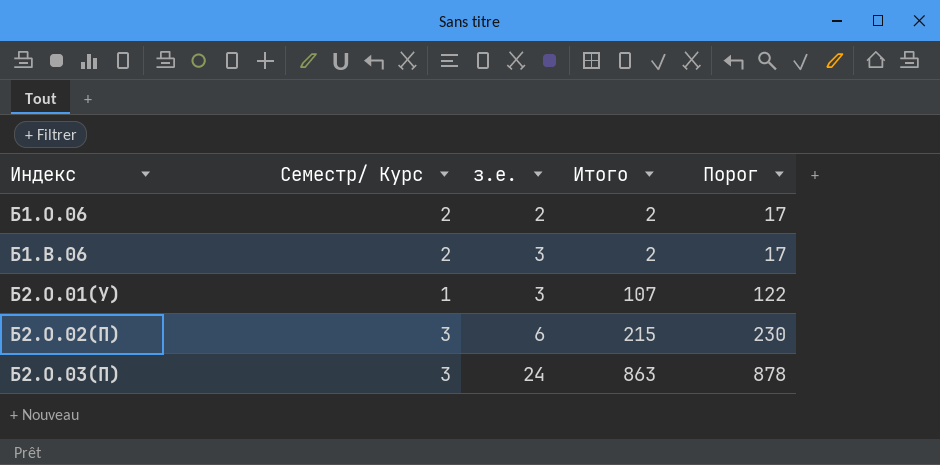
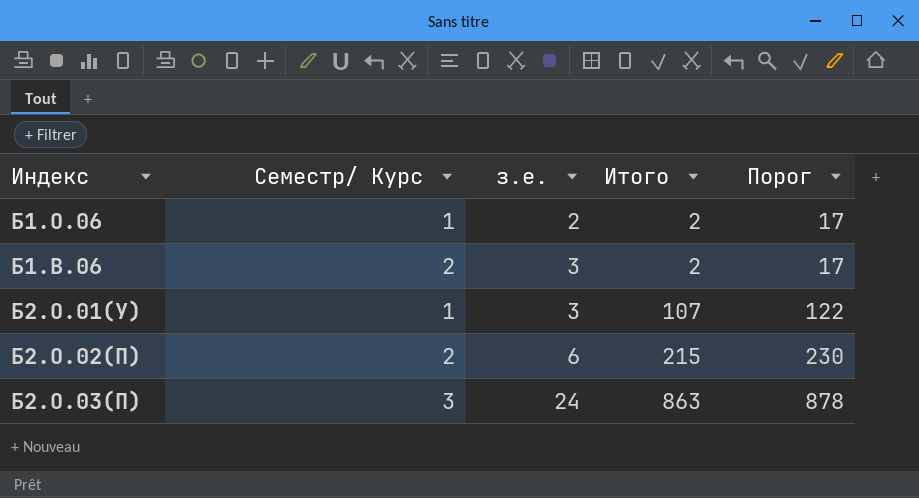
Б1.О.06 | Семестр/ Курс: 2 -> 1
Б2.О.02(П) | Семестр/ Курс: 3 -> 2

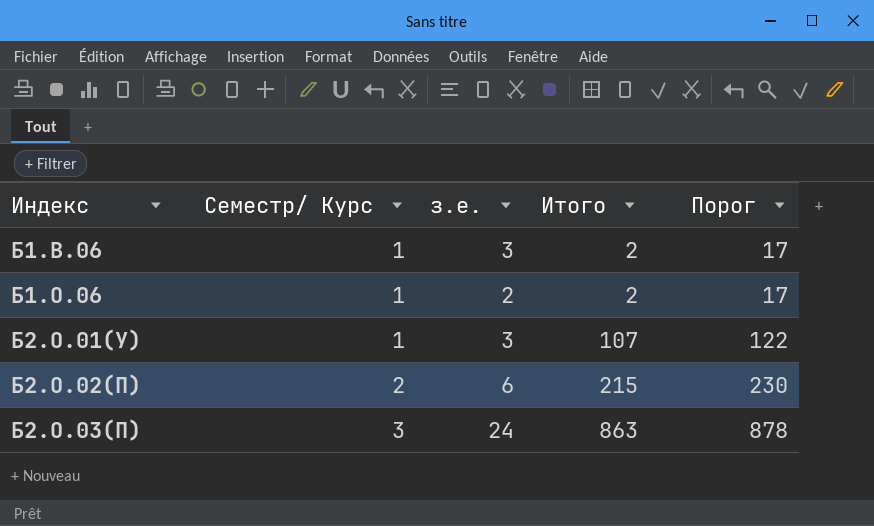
row order: з.е. ascending -> Индекс ascending
Б1.В.06 | Семестр/ Курс: 2 -> 1

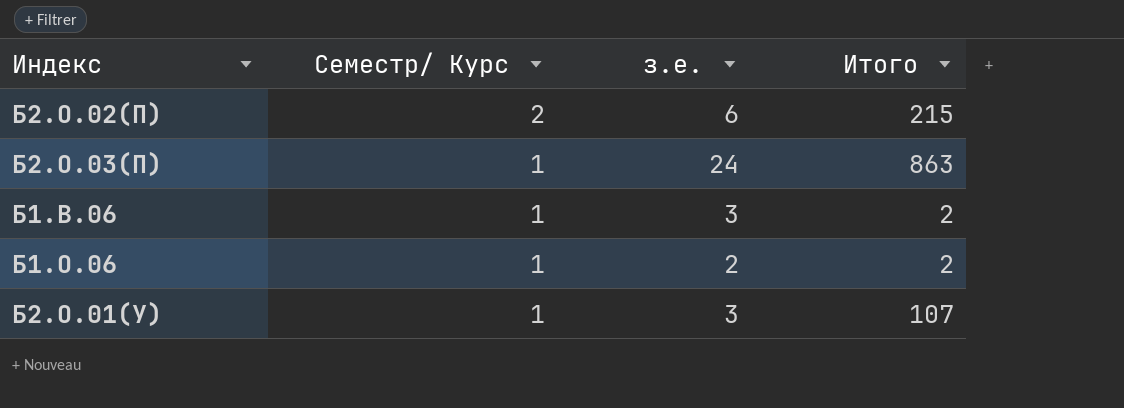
row order: Индекс ascending -> Семестр/ Курс descending
column Порог | formula: [Итого] + 15 -> none
Б2.О.03(П) | Семестр/ Курс: 3 -> 1

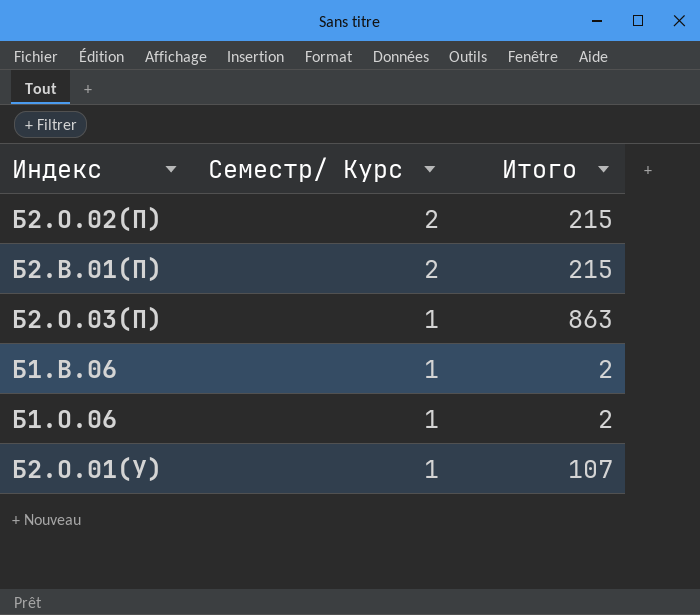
column з.е. | position: 3 -> none
row Б2.В.01(П): none -> 2 | 215

